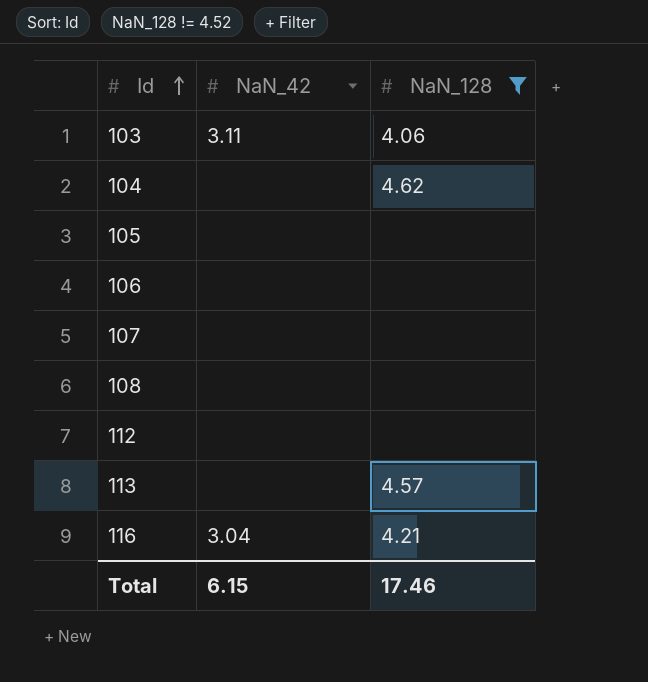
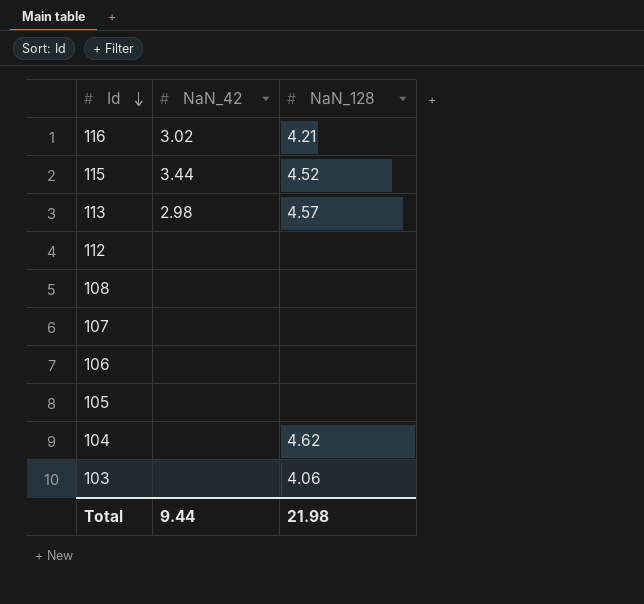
filter: NaN_128 != 4.52 -> none
row order: Id ascending -> Id descending
116 | NaN_42: 3.04 -> 3.02
113 | NaN_42: none -> 2.98
103 | NaN_42: 3.11 -> none
Total | NaN_42: 6.15 -> 9.44
Total | NaN_128: 17.46 -> 21.98

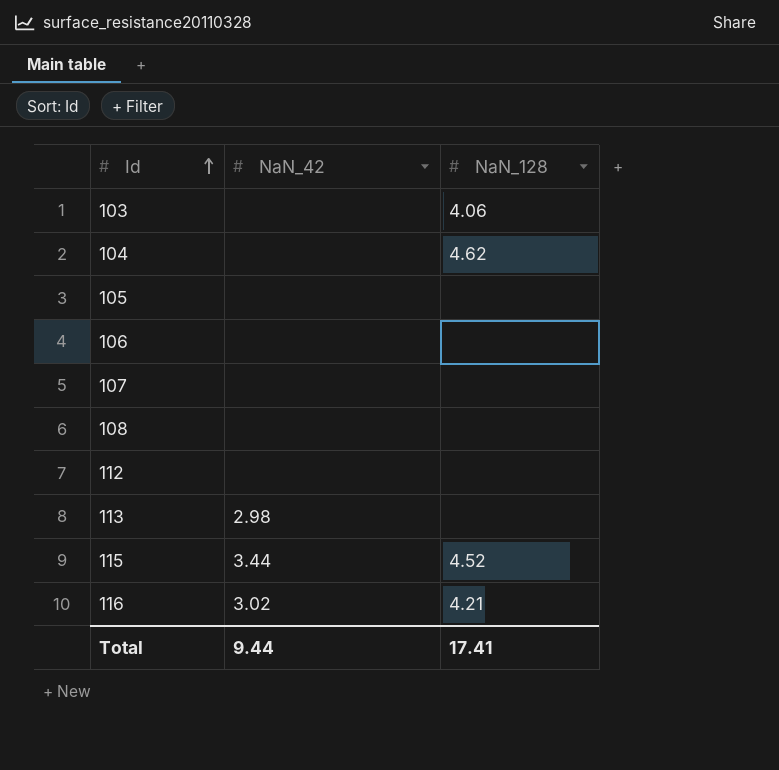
row order: Id descending -> Id ascending
113 | NaN_128: 4.57 -> none
Total | NaN_128: 21.98 -> 17.41

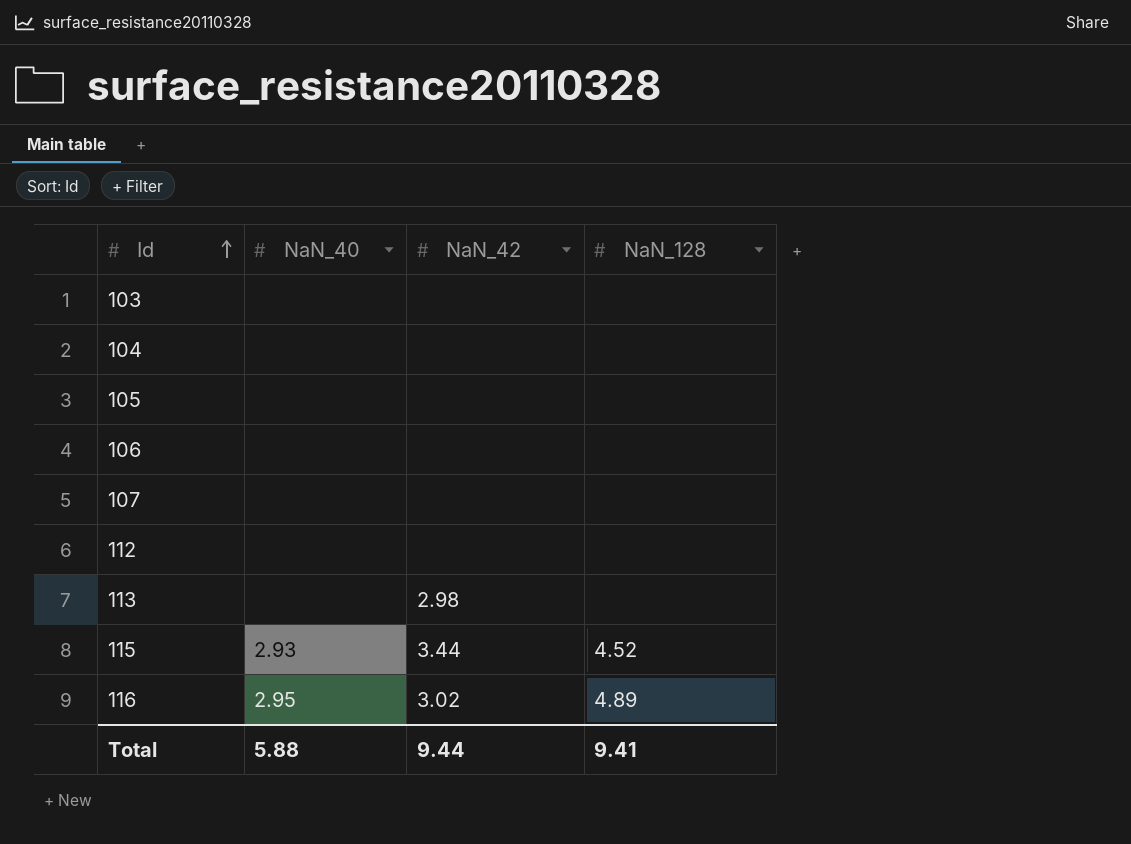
column NaN_40 | position: none -> 2
row 108: none | none -> none
103 | NaN_128: 4.06 -> none
104 | NaN_128: 4.62 -> none
116 | NaN_128: 4.21 -> 4.89
Total | NaN_128: 17.41 -> 9.41

